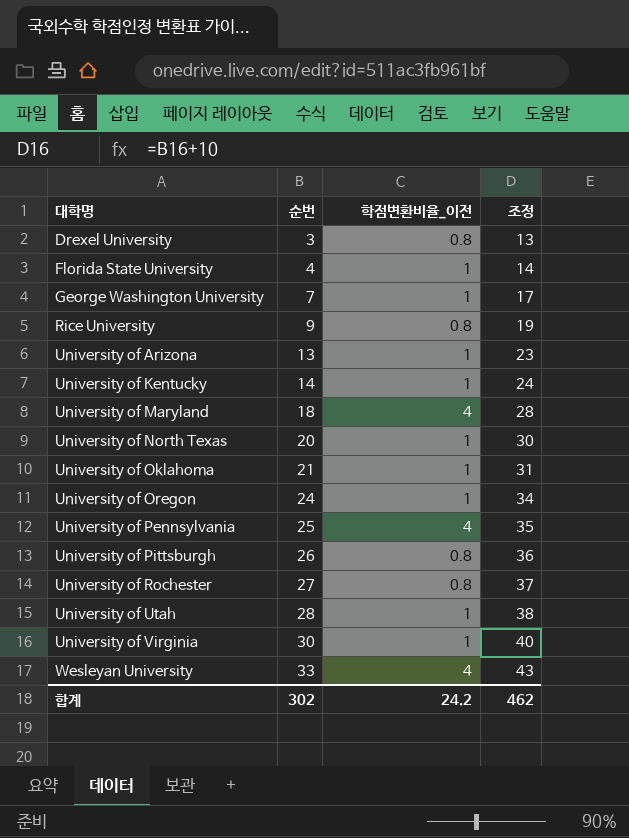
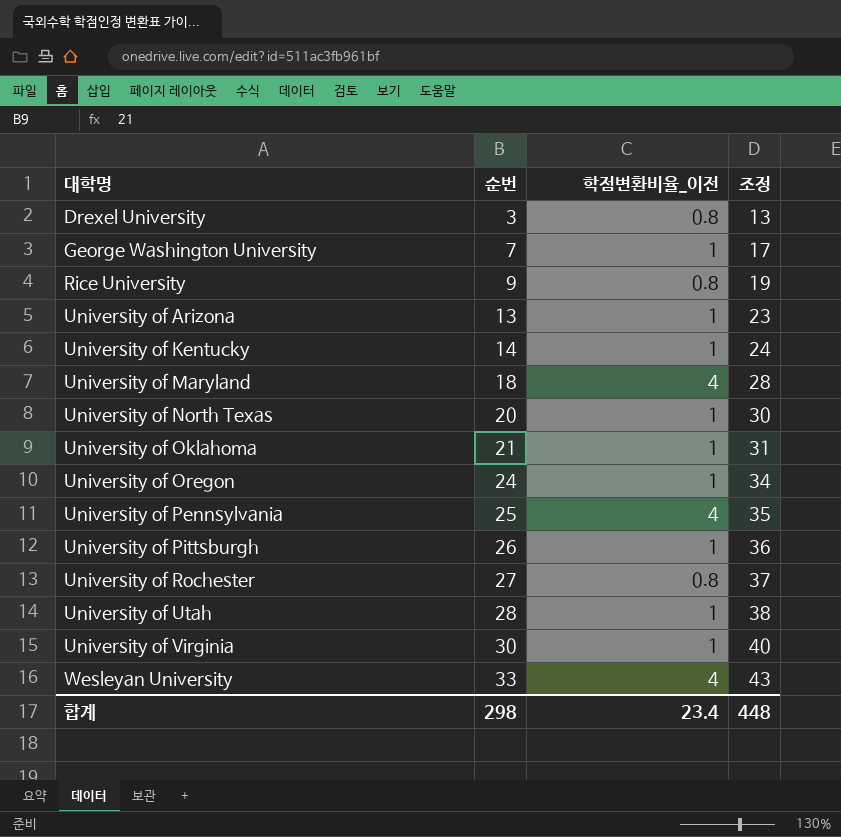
row Florida State University: 4 | 1 | 14 -> none
University of Pittsburgh | 학점변환비율_이전: 0.8 -> 1
합계 | 순번: 302 -> 298
합계 | 학점변환비율_이전: 24.2 -> 23.4
합계 | 조정: 462 -> 448

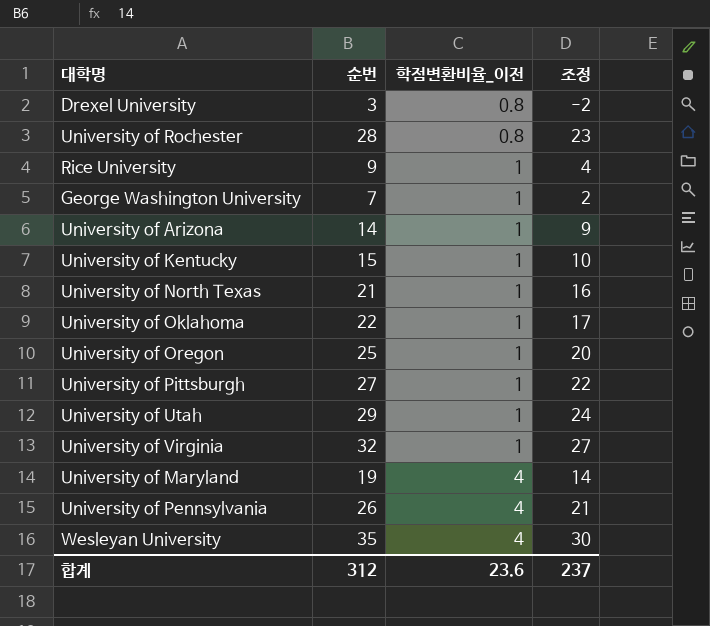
row order: 대학명 ascending -> 학점변환비율_이전 ascending
column 조정 | formula: [순번] + 10 -> [순번] - 5
University of Rochester | 순번: 27 -> 28
Rice University | 학점변환비율_이전: 0.8 -> 1
University of Arizona | 순번: 13 -> 14
University of Kentucky | 순번: 14 -> 15
University of North Texas | 순번: 20 -> 21
University of Oklahoma | 순번: 21 -> 22
University of Oregon | 순번: 24 -> 25
University of Pittsburgh | 순번: 26 -> 27
University of Utah | 순번: 28 -> 29
University of Virginia | 순번: 30 -> 32
University of Maryland | 순번: 18 -> 19
University of Pennsylvania | 순번: 25 -> 26
Wesleyan University | 순번: 33 -> 35
합계 | 순번: 298 -> 312
합계 | 학점변환비율_이전: 23.4 -> 23.6
합계 | 조정: 448 -> 237

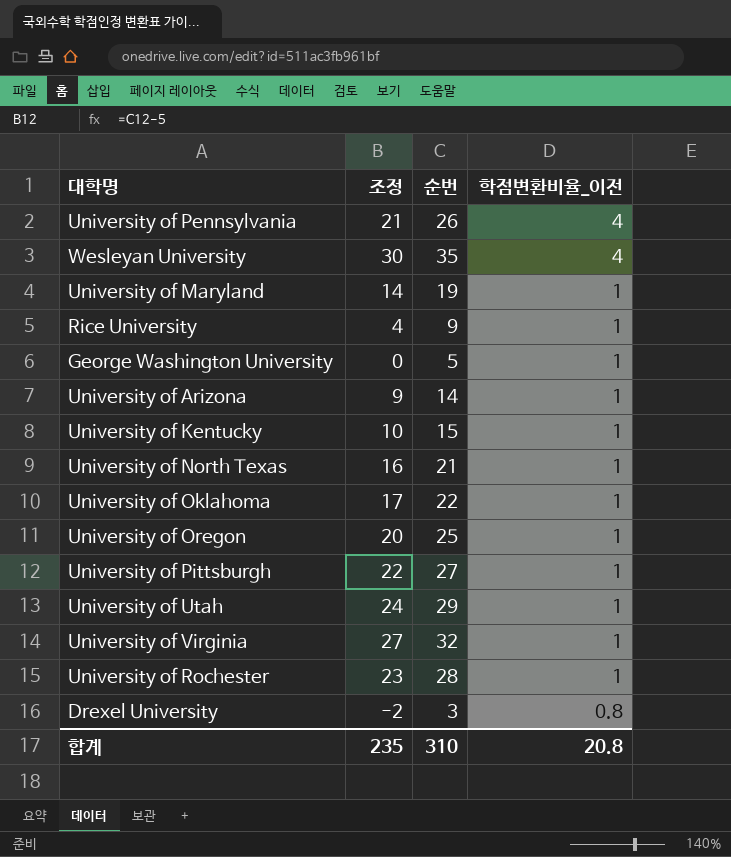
row order: 학점변환비율_이전 ascending -> 학점변환비율_이전 descending
column 조정 | position: 4 -> 2
University of Maryland | 학점변환비율_이전: 4 -> 1
George Washington University | 조정: 2 -> 0
George Washington University | 순번: 7 -> 5
University of Rochester | 학점변환비율_이전: 0.8 -> 1
합계 | 조정: 237 -> 235
합계 | 순번: 312 -> 310
합계 | 학점변환비율_이전: 23.6 -> 20.8

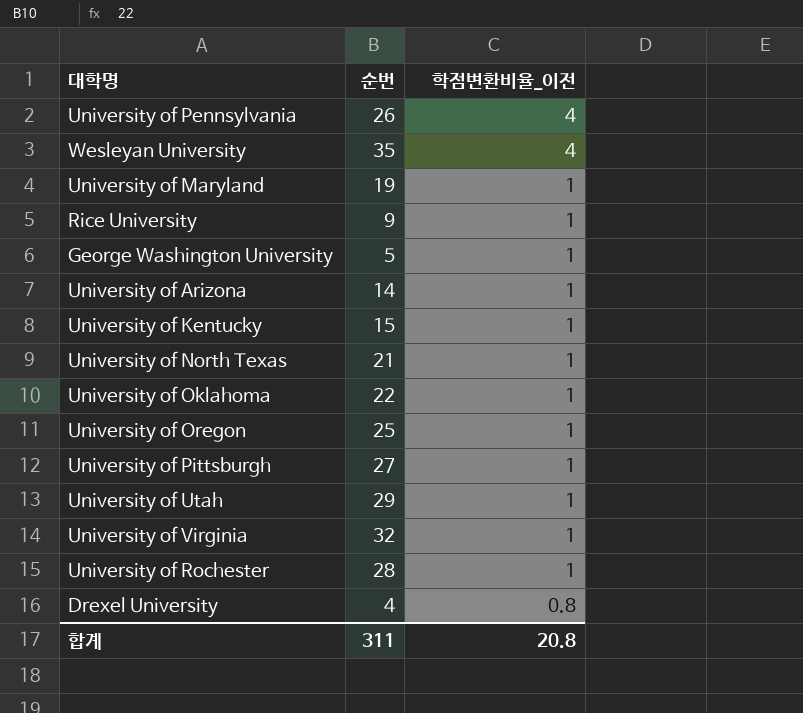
column 조정 | formula: [순번] - 5 -> none
Drexel University | 순번: 3 -> 4
합계 | 순번: 310 -> 311

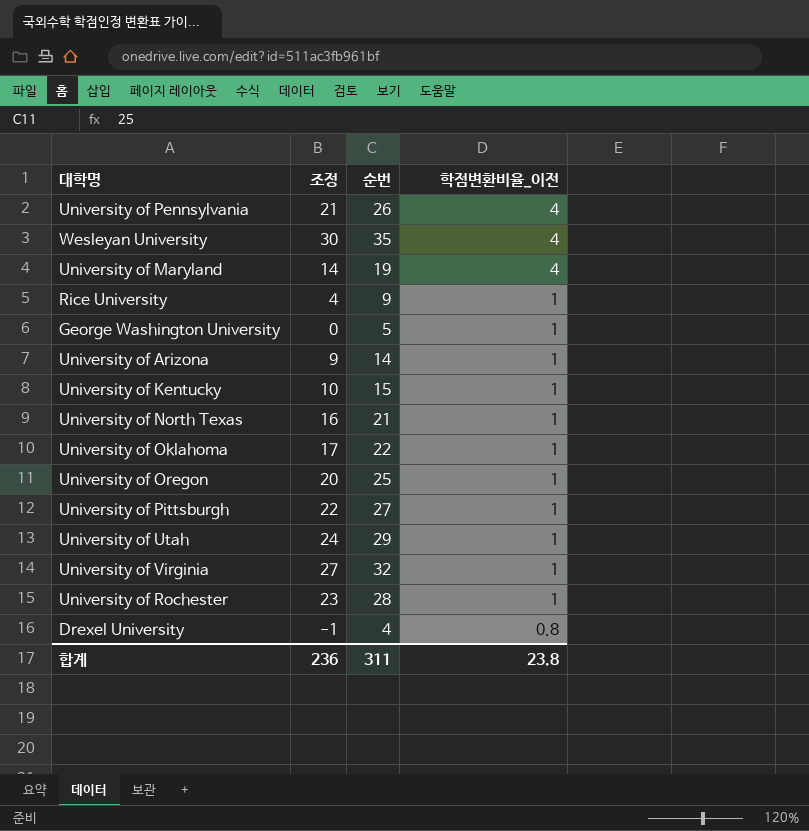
column 조정 | formula: none -> [순번] - 5
University of Maryland | 학점변환비율_이전: 1 -> 4
합계 | 학점변환비율_이전: 20.8 -> 23.8

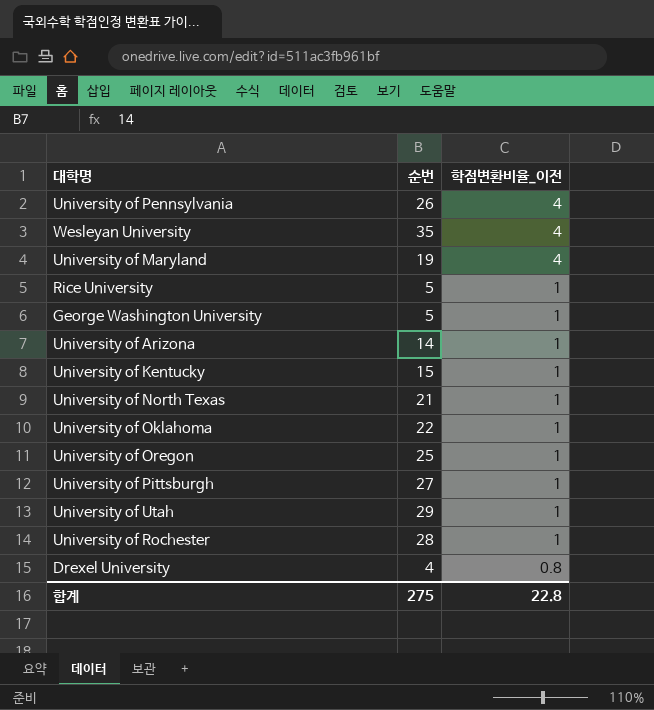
column 조정 | formula: [순번] - 5 -> none
row University of Virginia: 27 | 32 | 1 -> none
Rice University | 순번: 9 -> 5
합계 | 순번: 311 -> 275
합계 | 학점변환비율_이전: 23.8 -> 22.8

